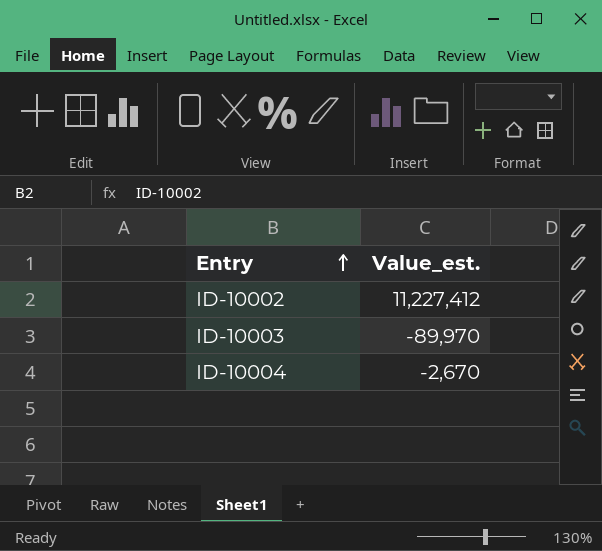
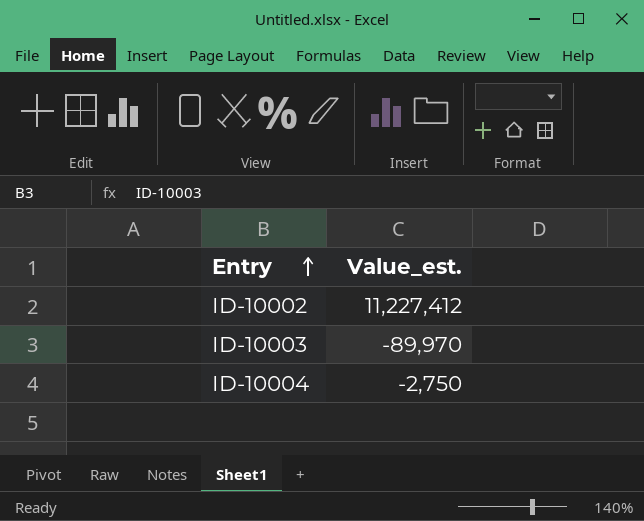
ID-10004 | Value_est.: -2,670 -> -2,750

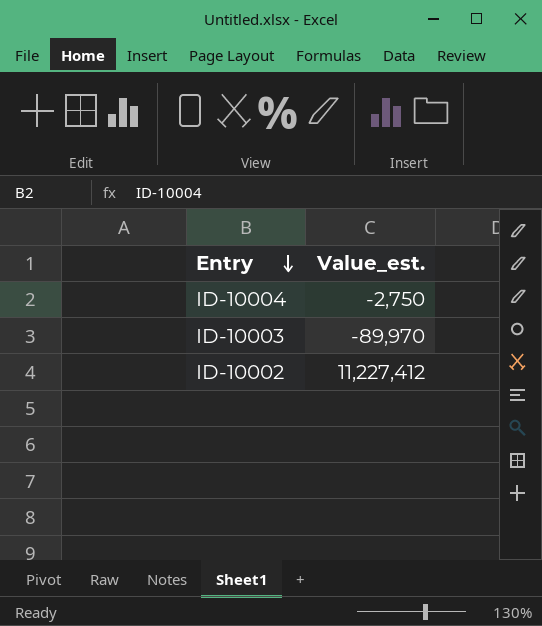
row order: Entry ascending -> Entry descending

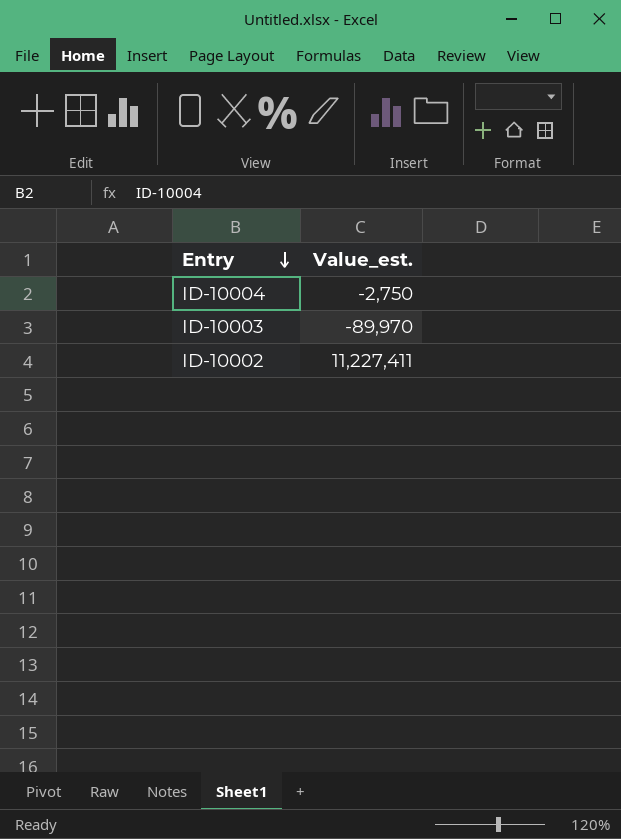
ID-10002 | Value_est.: 11,227,412 -> 11,227,411

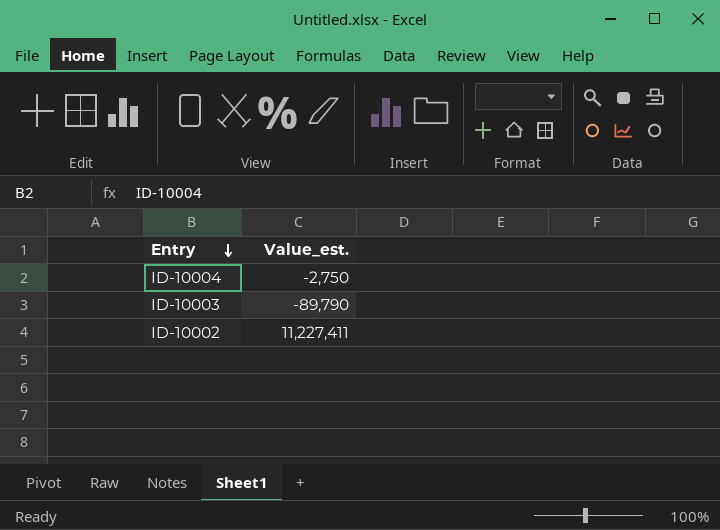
ID-10003 | Value_est.: -89,970 -> -89,790

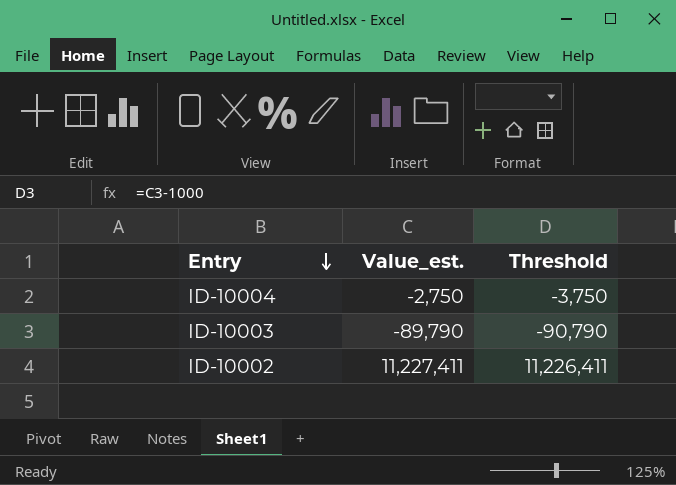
column Threshold | formula: none -> [Value_est.] - 1000

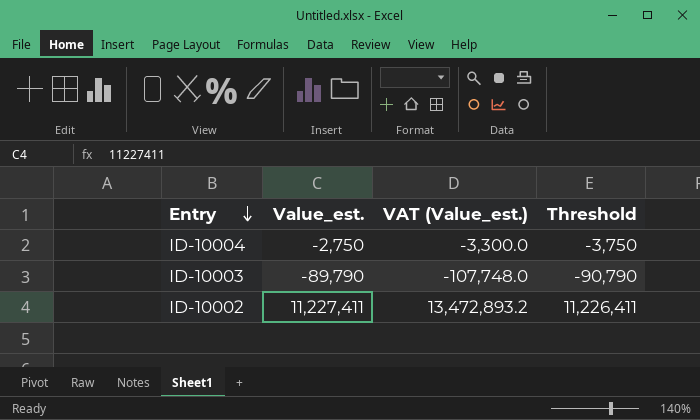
column VAT (Value_est.) | formula: none -> [Value_est.] * 1.2

